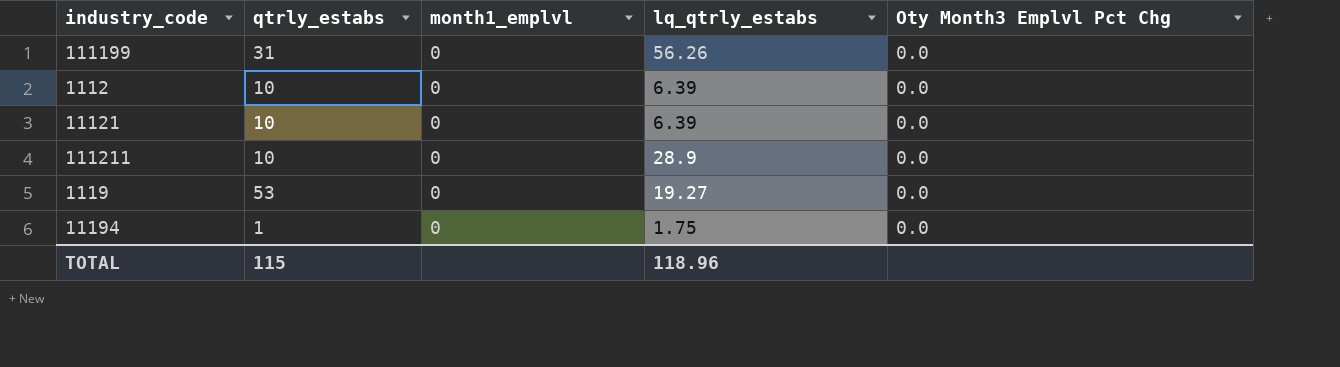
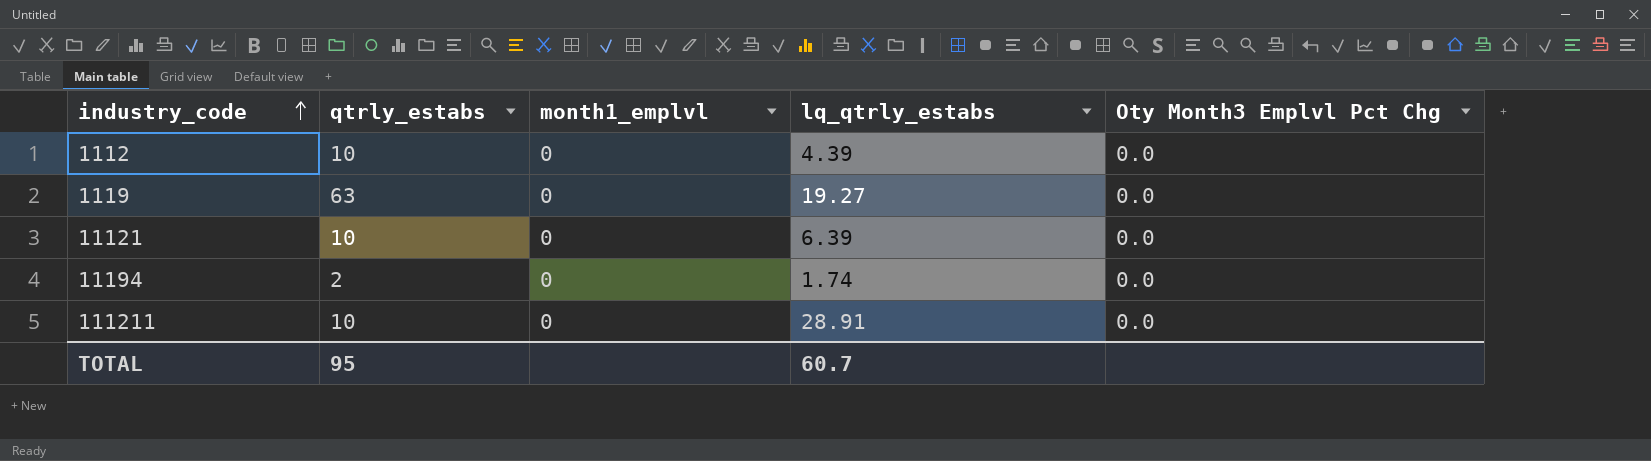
row order: none -> industry_code ascending
row 111199: 31 | 0 | 56.26 | 0.0 -> none
1112 | lq_qtrly_estabs: 6.39 -> 4.39
1119 | qtrly_estabs: 53 -> 63
11194 | qtrly_estabs: 1 -> 2
11194 | lq_qtrly_estabs: 1.75 -> 1.74
111211 | lq_qtrly_estabs: 28.9 -> 28.91
TOTAL | qtrly_estabs: 115 -> 95
TOTAL | lq_qtrly_estabs: 118.96 -> 60.7

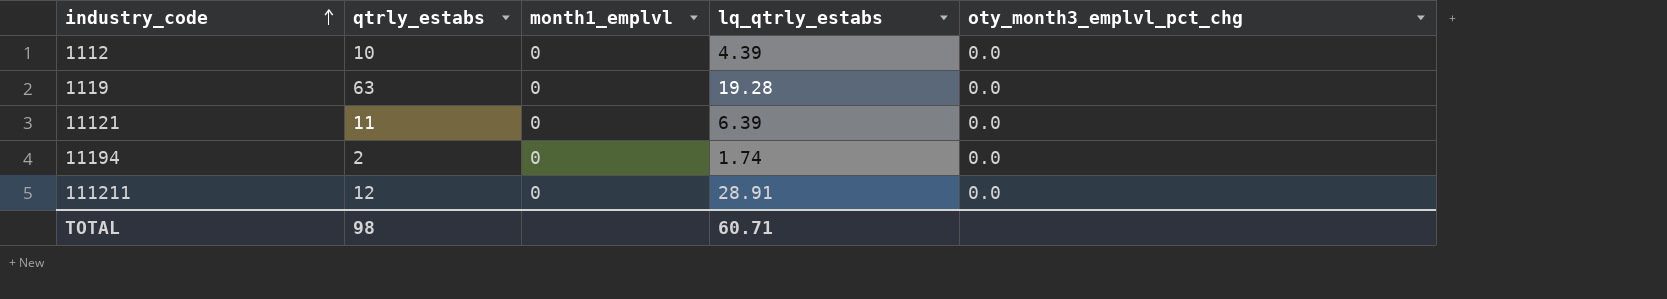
column name: Oty Month3 Emplvl Pct Chg -> oty_month3_emplvl_pct_chg
1119 | lq_qtrly_estabs: 19.27 -> 19.28
11121 | qtrly_estabs: 10 -> 11
111211 | qtrly_estabs: 10 -> 12
TOTAL | qtrly_estabs: 95 -> 98
TOTAL | lq_qtrly_estabs: 60.7 -> 60.71

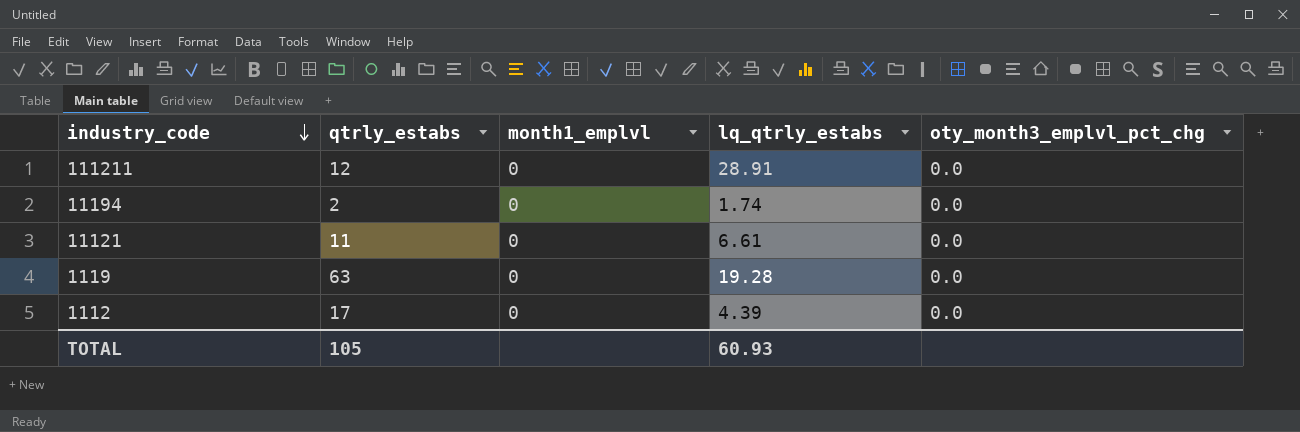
row order: industry_code ascending -> industry_code descending
11121 | lq_qtrly_estabs: 6.39 -> 6.61
1112 | qtrly_estabs: 10 -> 17
TOTAL | qtrly_estabs: 98 -> 105
TOTAL | lq_qtrly_estabs: 60.71 -> 60.93

